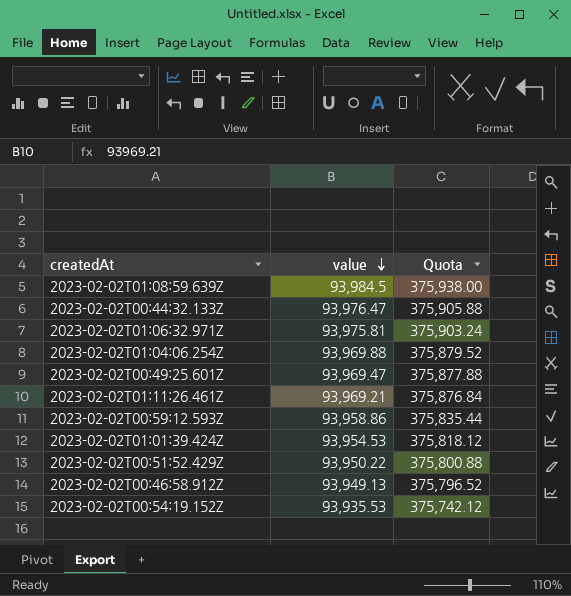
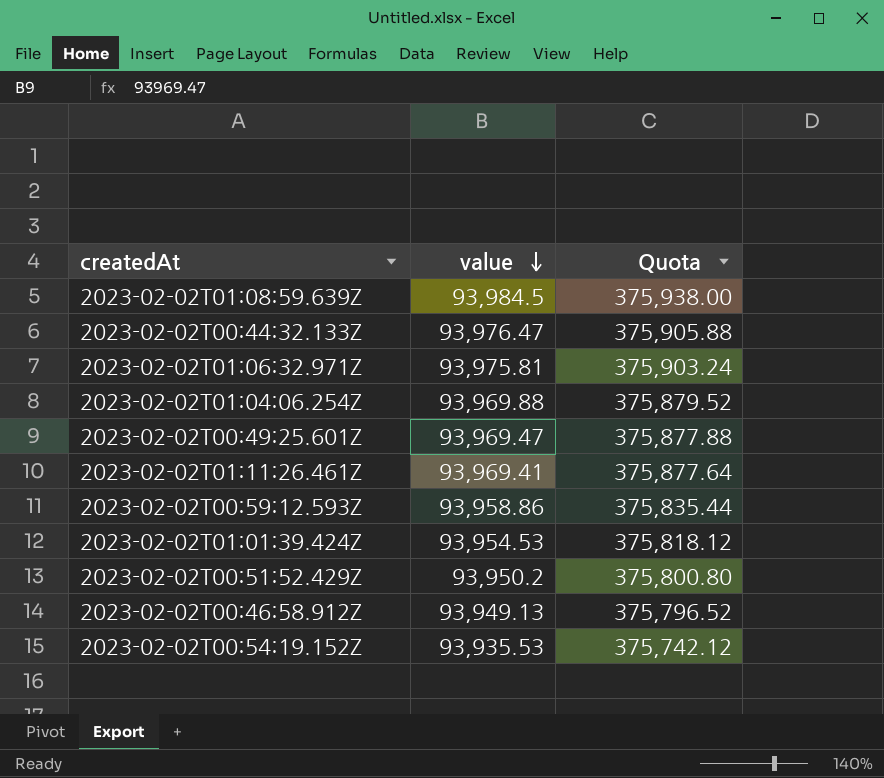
2023-02-02T01:11:26.461Z | value: 93,969.21 -> 93,969.41
2023-02-02T01:11:26.461Z | Quota: 375,876.84 -> 375,877.64
2023-02-02T00:51:52.429Z | value: 93,950.22 -> 93,950.2
2023-02-02T00:51:52.429Z | Quota: 375,800.88 -> 375,800.80

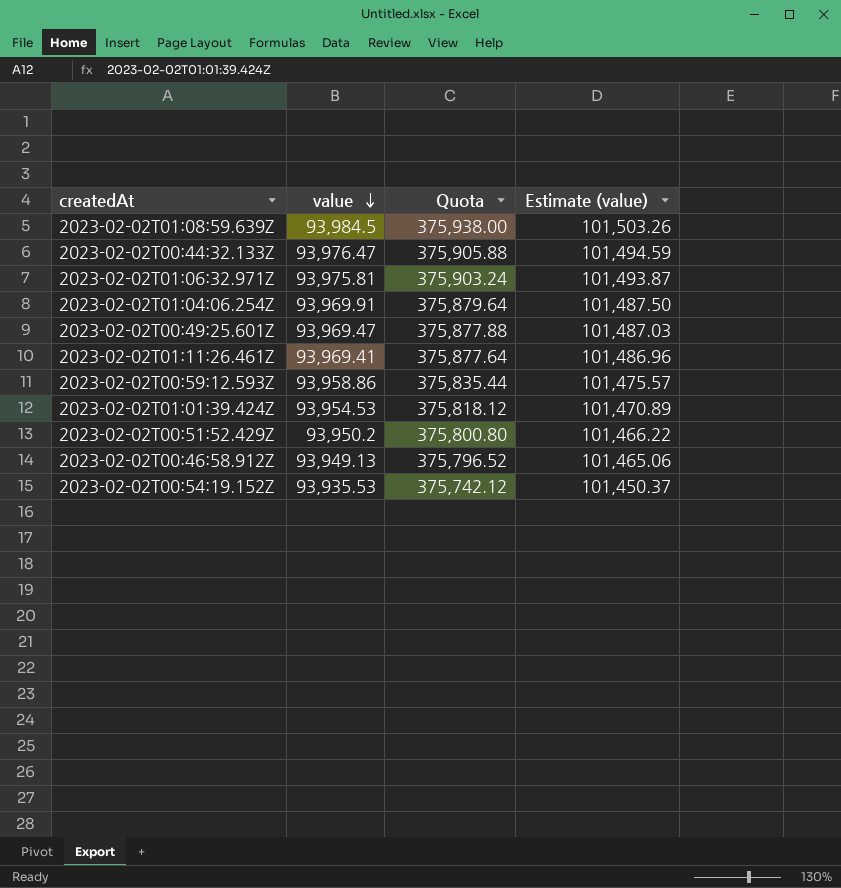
column Estimate (value) | formula: none -> [value] * 1.08
2023-02-02T01:04:06.254Z | value: 93,969.88 -> 93,969.91
2023-02-02T01:04:06.254Z | Quota: 375,879.52 -> 375,879.64

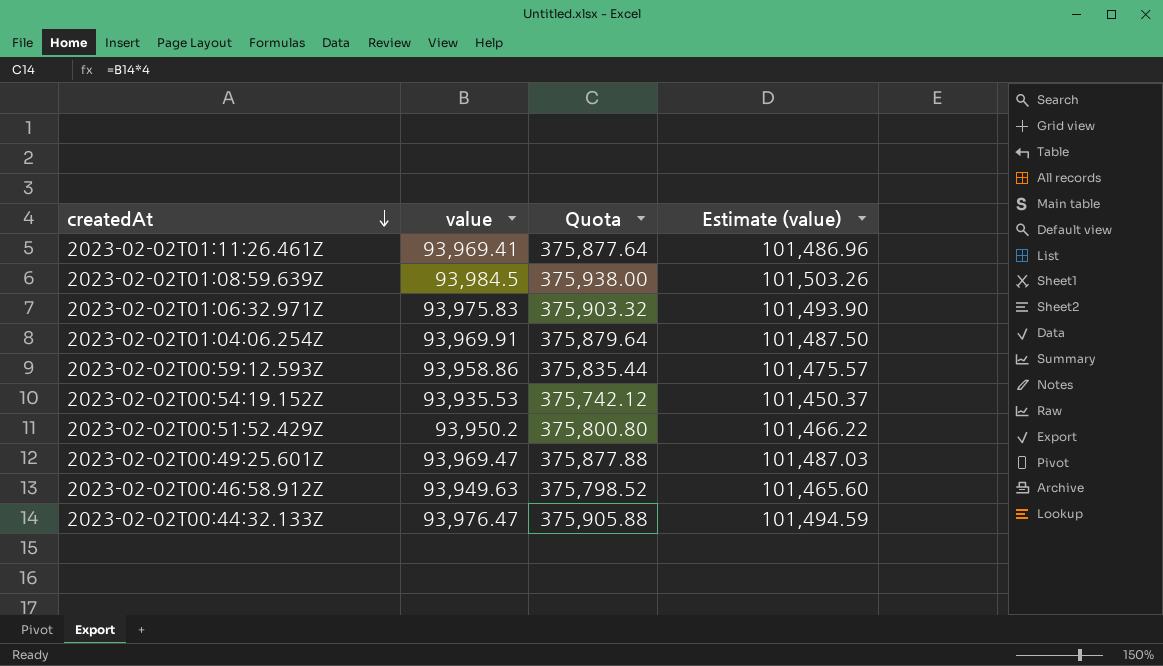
row order: value descending -> createdAt descending
row 2023-02-02T01:01:39.424Z: 93,954.53 | 375,818.12 | 101,470.89 -> none
2023-02-02T01:06:32.971Z | value: 93,975.81 -> 93,975.83
2023-02-02T01:06:32.971Z | Quota: 375,903.24 -> 375,903.32
2023-02-02T01:06:32.971Z | Estimate (value): 101,493.87 -> 101,493.90
2023-02-02T00:46:58.912Z | value: 93,949.13 -> 93,949.63
2023-02-02T00:46:58.912Z | Quota: 375,796.52 -> 375,798.52
2023-02-02T00:46:58.912Z | Estimate (value): 101,465.06 -> 101,465.60

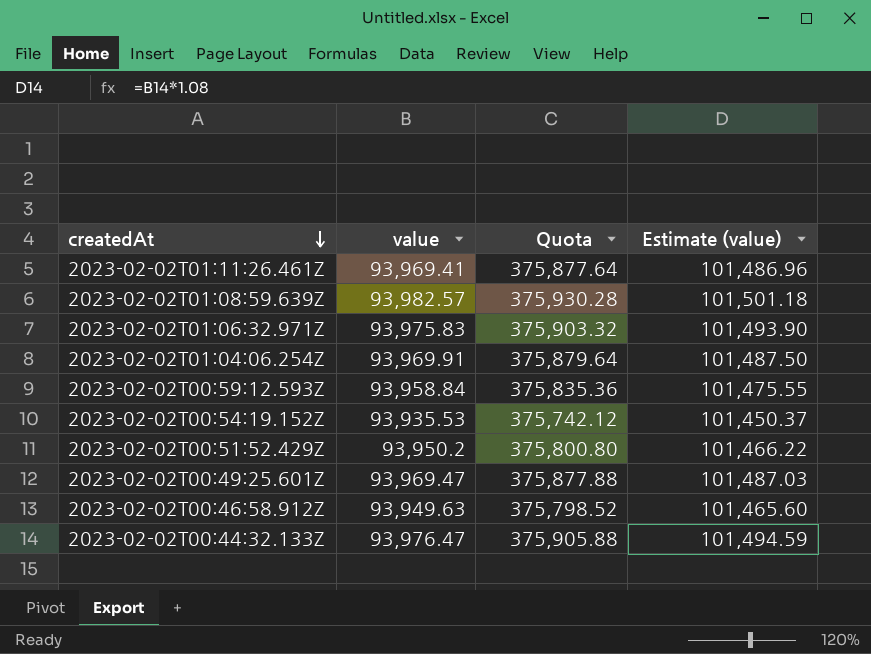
2023-02-02T01:08:59.639Z | value: 93,984.5 -> 93,982.57
2023-02-02T01:08:59.639Z | Quota: 375,938.00 -> 375,930.28
2023-02-02T01:08:59.639Z | Estimate (value): 101,503.26 -> 101,501.18
2023-02-02T00:59:12.593Z | value: 93,958.86 -> 93,958.84
2023-02-02T00:59:12.593Z | Quota: 375,835.44 -> 375,835.36
2023-02-02T00:59:12.593Z | Estimate (value): 101,475.57 -> 101,475.55

